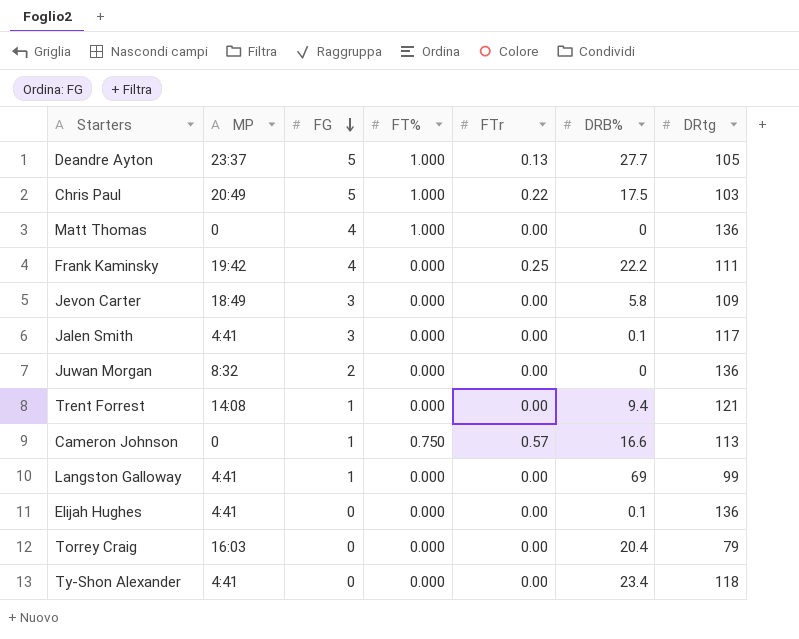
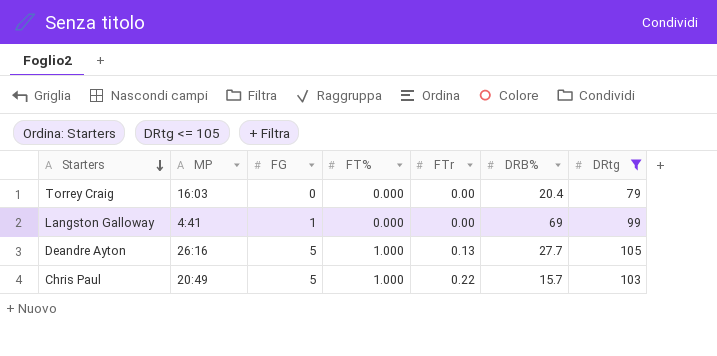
filter: none -> DRtg <= 105
row order: FG descending -> Starters descending
Deandre Ayton | MP: 23:37 -> 26:16
Chris Paul | DRB%: 17.5 -> 15.7

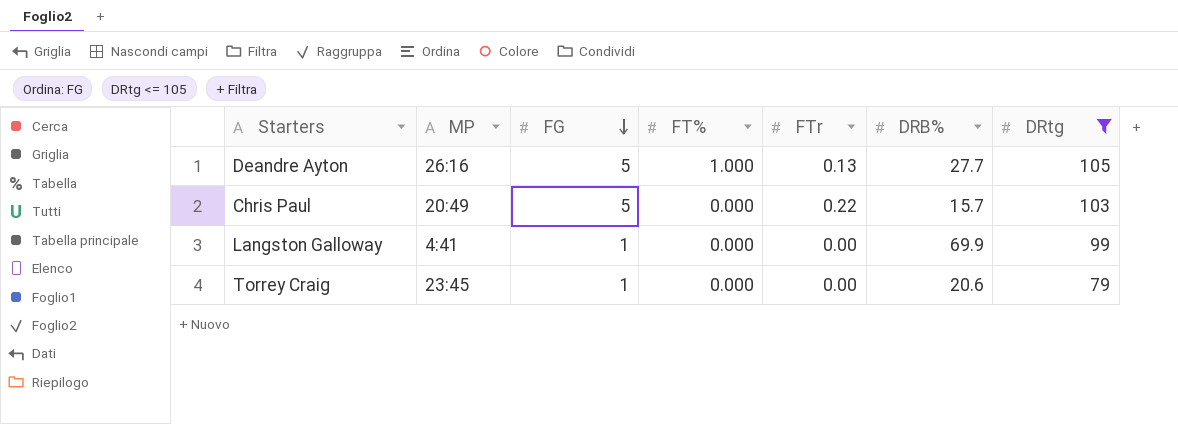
row order: Starters descending -> FG descending
Chris Paul | FT%: 1.000 -> 0.000
Langston Galloway | DRB%: 69 -> 69.9
Torrey Craig | MP: 16:03 -> 23:45
Torrey Craig | FG: 0 -> 1
Torrey Craig | DRB%: 20.4 -> 20.6

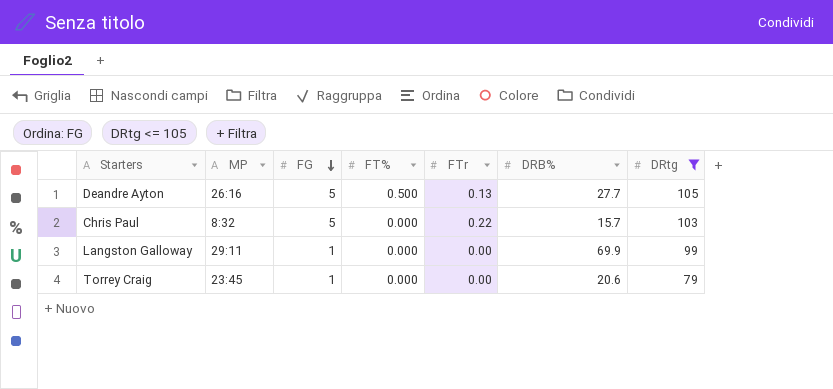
Deandre Ayton | FT%: 1.000 -> 0.500
Chris Paul | MP: 20:49 -> 8:32
Langston Galloway | MP: 4:41 -> 29:11

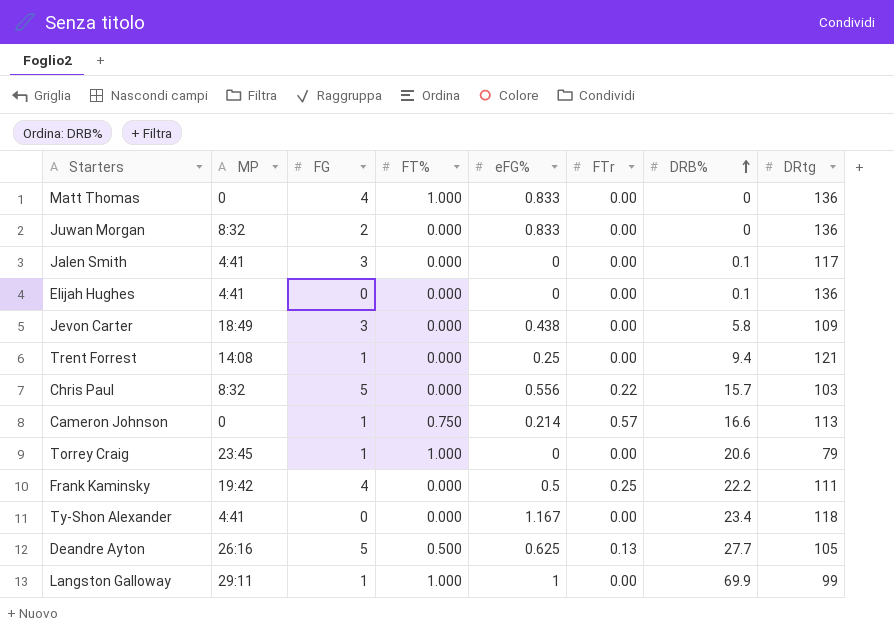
filter: DRtg <= 105 -> none
row order: FG descending -> DRB% ascending
column eFG% | position: none -> 5
Torrey Craig | FT%: 0.000 -> 1.000
Langston Galloway | FT%: 0.000 -> 1.000

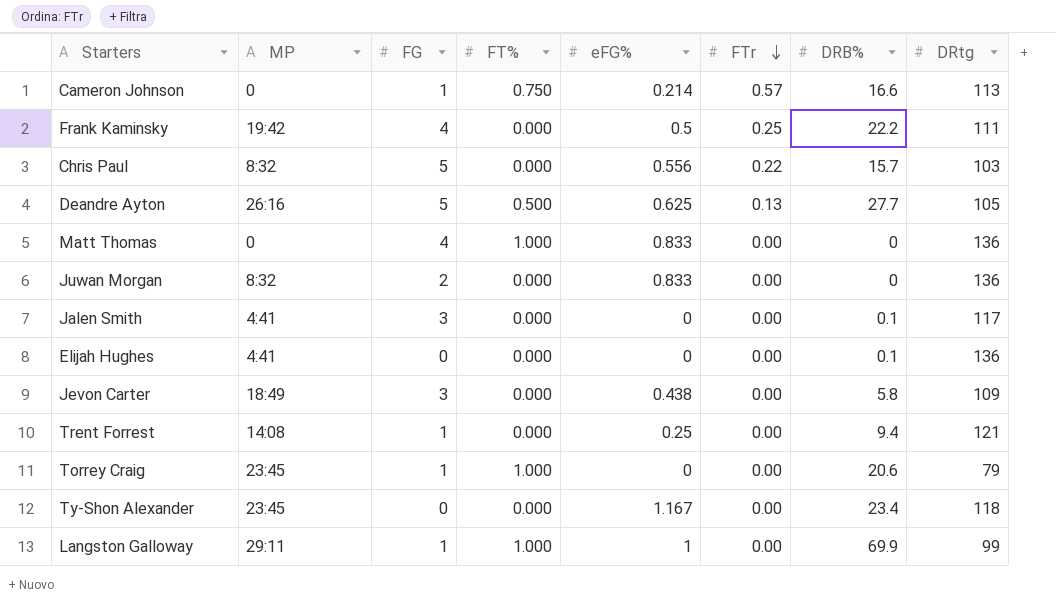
row order: DRB% ascending -> FTr descending
Ty-Shon Alexander | MP: 4:41 -> 23:45

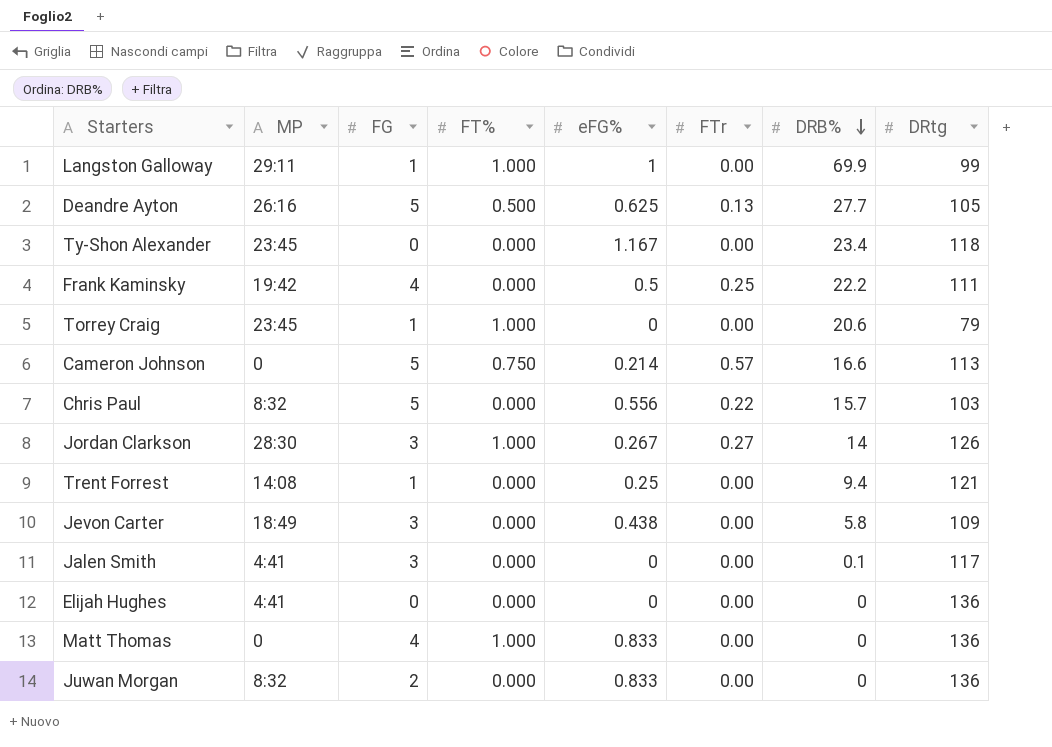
row order: FTr descending -> DRB% descending
Cameron Johnson | FG: 1 -> 5
row Jordan Clarkson: none -> 28:30 | 3 | 1.000 | 0.267 | 0.27 | 14 | 126
Elijah Hughes | DRB%: 0.1 -> 0

